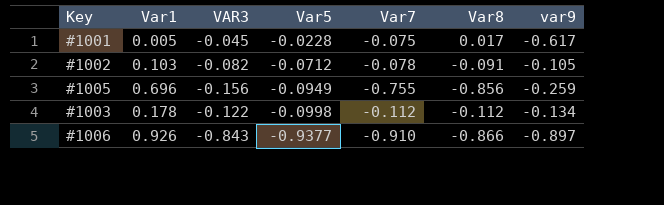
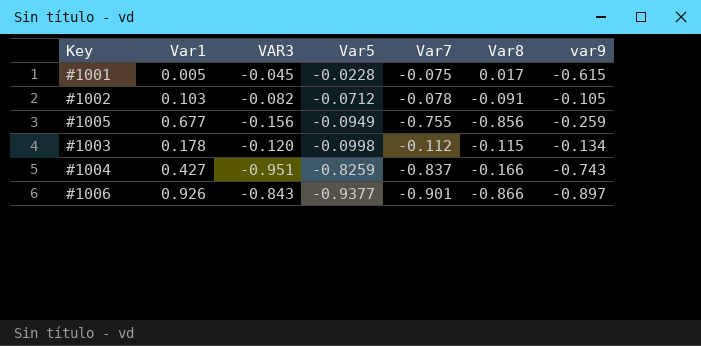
#1001 | var9: -0.617 -> -0.615
#1005 | Var1: 0.696 -> 0.677
#1003 | VAR3: -0.122 -> -0.120
#1003 | Var8: -0.112 -> -0.115
row #1004: none -> 0.427 | -0.951 | -0.8259 | -0.837 | -0.166 | -0.743
#1006 | Var7: -0.910 -> -0.901

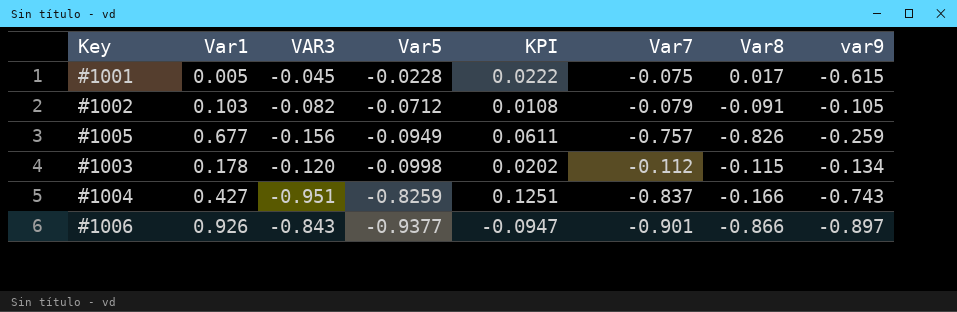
column KPI | formula: none -> [Var5] - [VAR3]
#1002 | Var7: -0.078 -> -0.079
#1005 | Var7: -0.755 -> -0.757
#1005 | Var8: -0.856 -> -0.826

